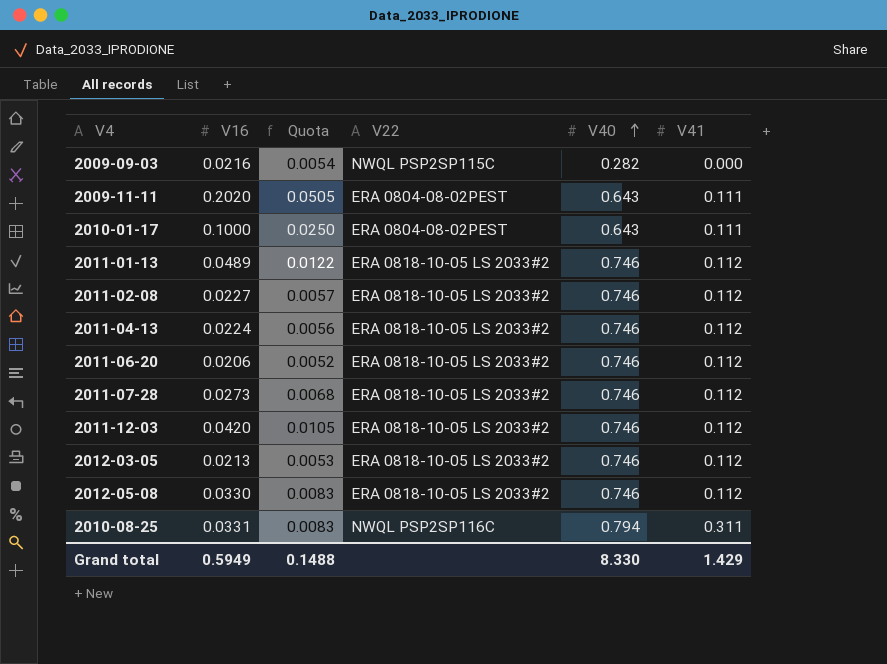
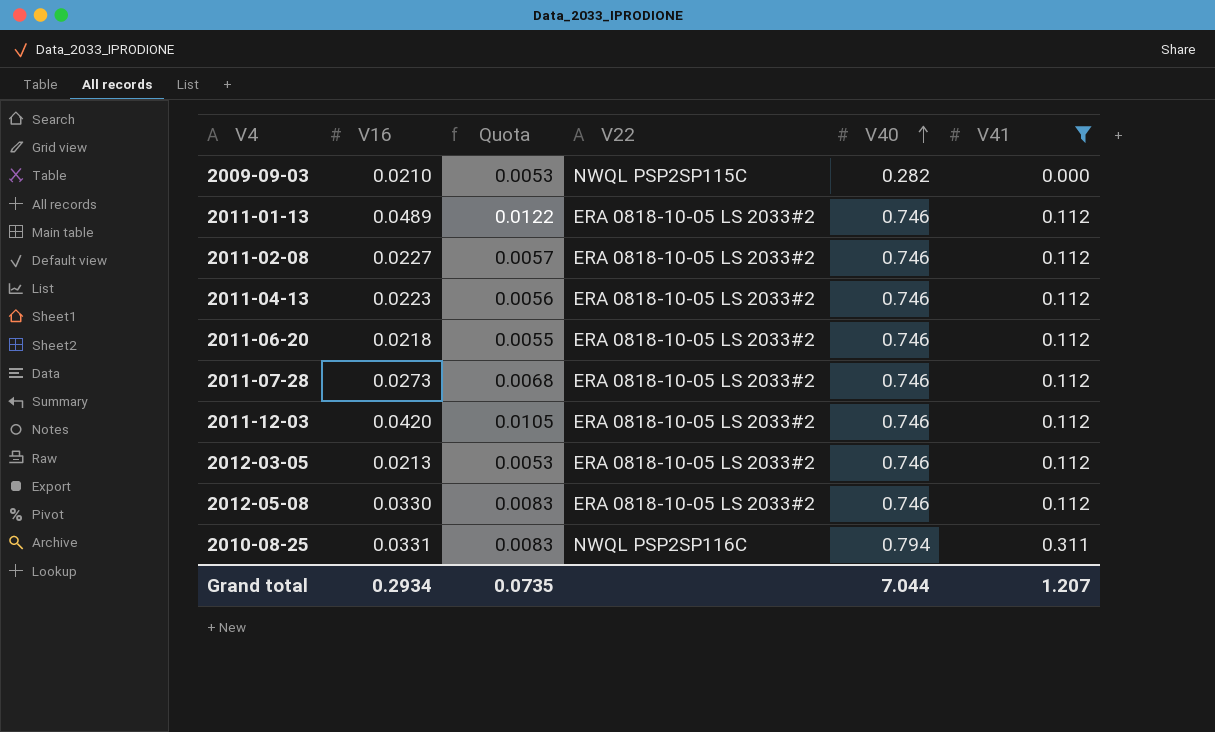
filter: none -> V41 != 0.111
2009-09-03 | V16: 0.0216 -> 0.0210
2009-09-03 | Quota: 0.0054 -> 0.0053
2011-04-13 | V16: 0.0224 -> 0.0223
2011-06-20 | V16: 0.0206 -> 0.0218
2011-06-20 | Quota: 0.0052 -> 0.0055
Grand total | V16: 0.5949 -> 0.2934
Grand total | Quota: 0.1488 -> 0.0735
Grand total | V40: 8.330 -> 7.044
Grand total | V41: 1.429 -> 1.207

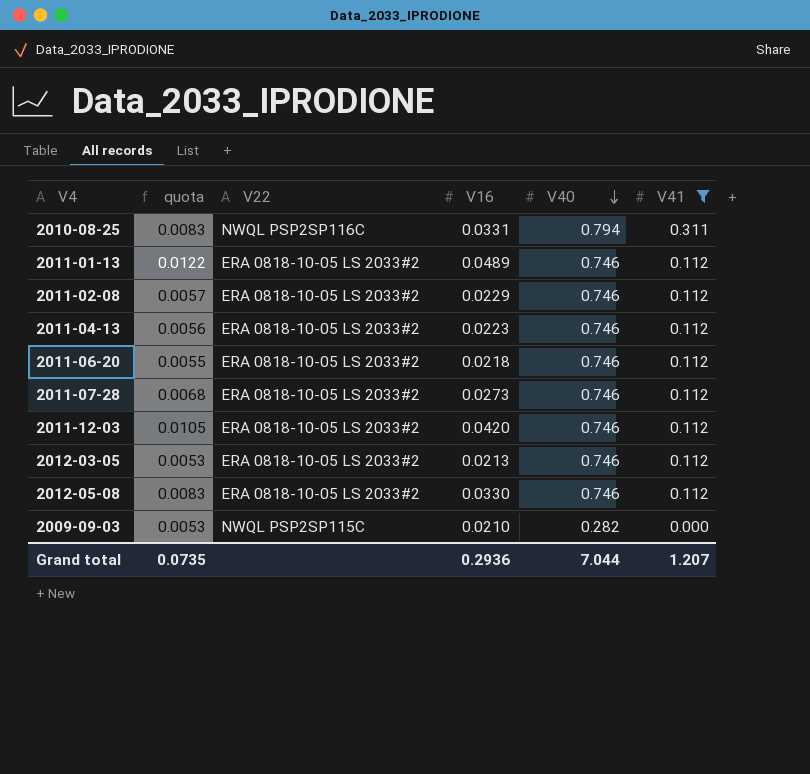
row order: V40 ascending -> V40 descending
column name: Quota -> quota
column V16 | position: 2 -> 4
2011-02-08 | V16: 0.0227 -> 0.0229
Grand total | V16: 0.2934 -> 0.2936

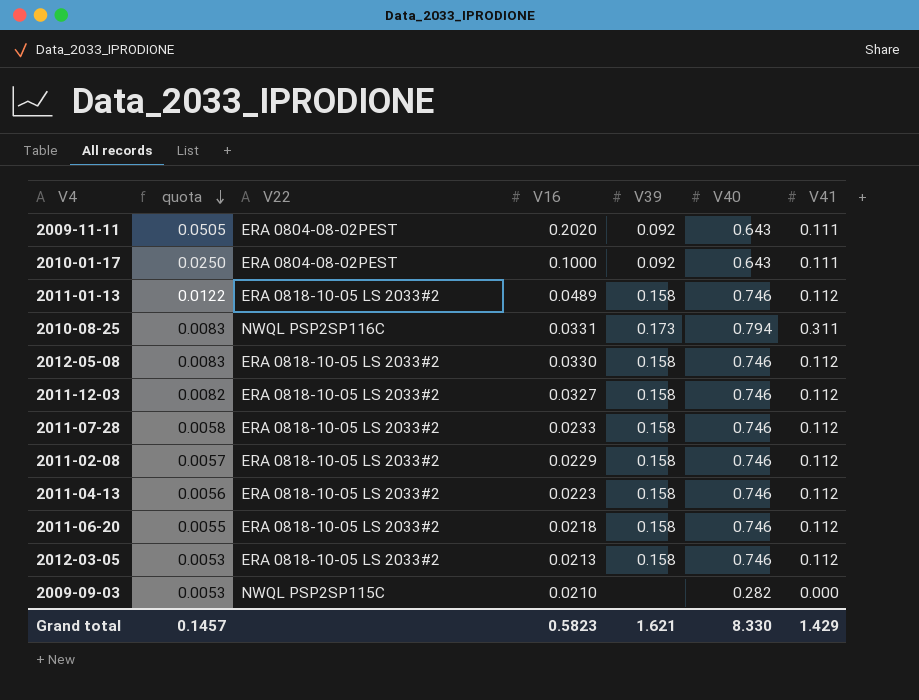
filter: V41 != 0.111 -> none
row order: V40 descending -> quota descending
column V39 | position: none -> 5
2011-12-03 | quota: 0.0105 -> 0.0082
2011-12-03 | V16: 0.0420 -> 0.0327
2011-07-28 | quota: 0.0068 -> 0.0058
2011-07-28 | V16: 0.0273 -> 0.0233
Grand total | quota: 0.0735 -> 0.1457
Grand total | V16: 0.2936 -> 0.5823
Grand total | V40: 7.044 -> 8.330
Grand total | V41: 1.207 -> 1.429

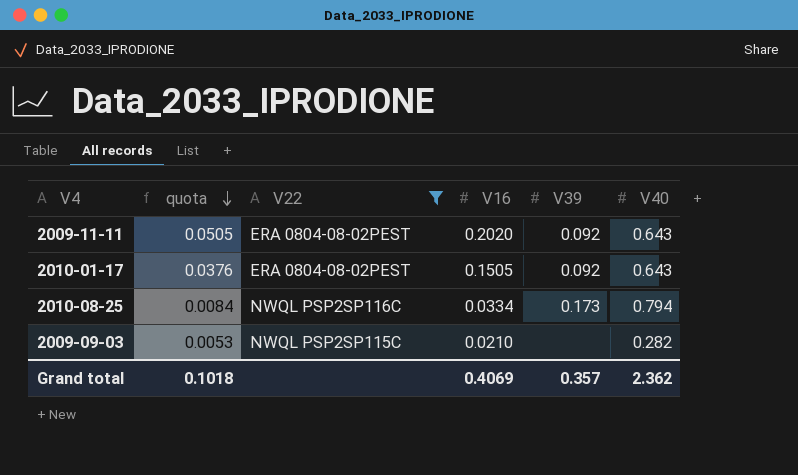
filter: none -> V22 != ERA 0818-10-05 LS 2033#2
column V41 | position: 7 -> none
2010-01-17 | quota: 0.0250 -> 0.0376
2010-01-17 | V16: 0.1000 -> 0.1505
2010-08-25 | quota: 0.0083 -> 0.0084
2010-08-25 | V16: 0.0331 -> 0.0334
Grand total | quota: 0.1457 -> 0.1018
Grand total | V16: 0.5823 -> 0.4069
Grand total | V39: 1.621 -> 0.357
Grand total | V40: 8.330 -> 2.362

